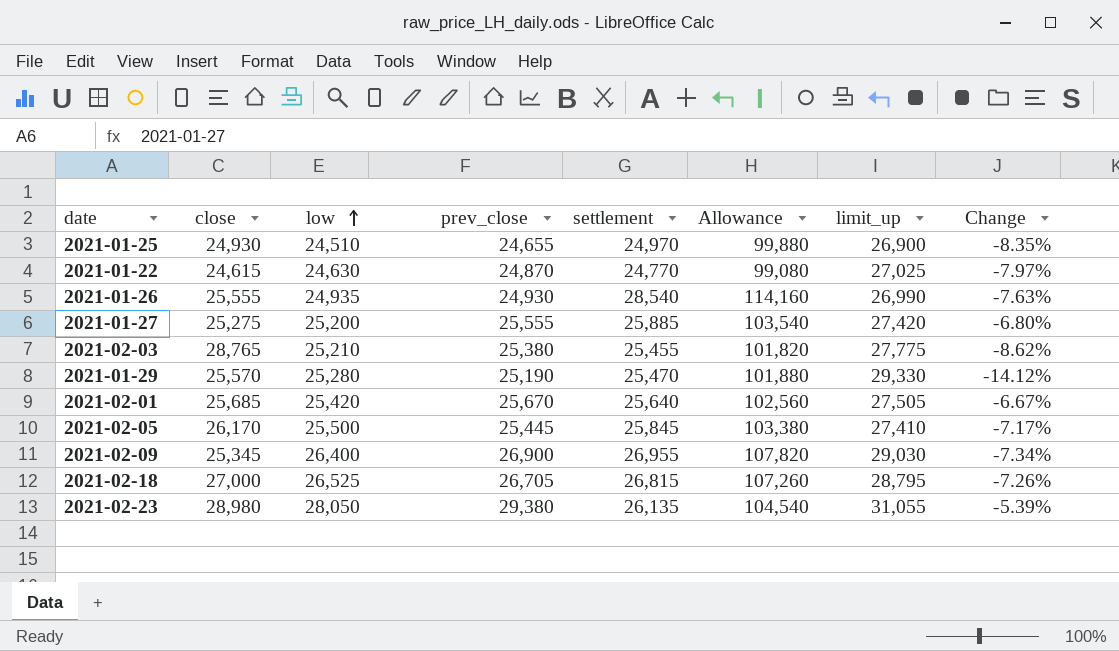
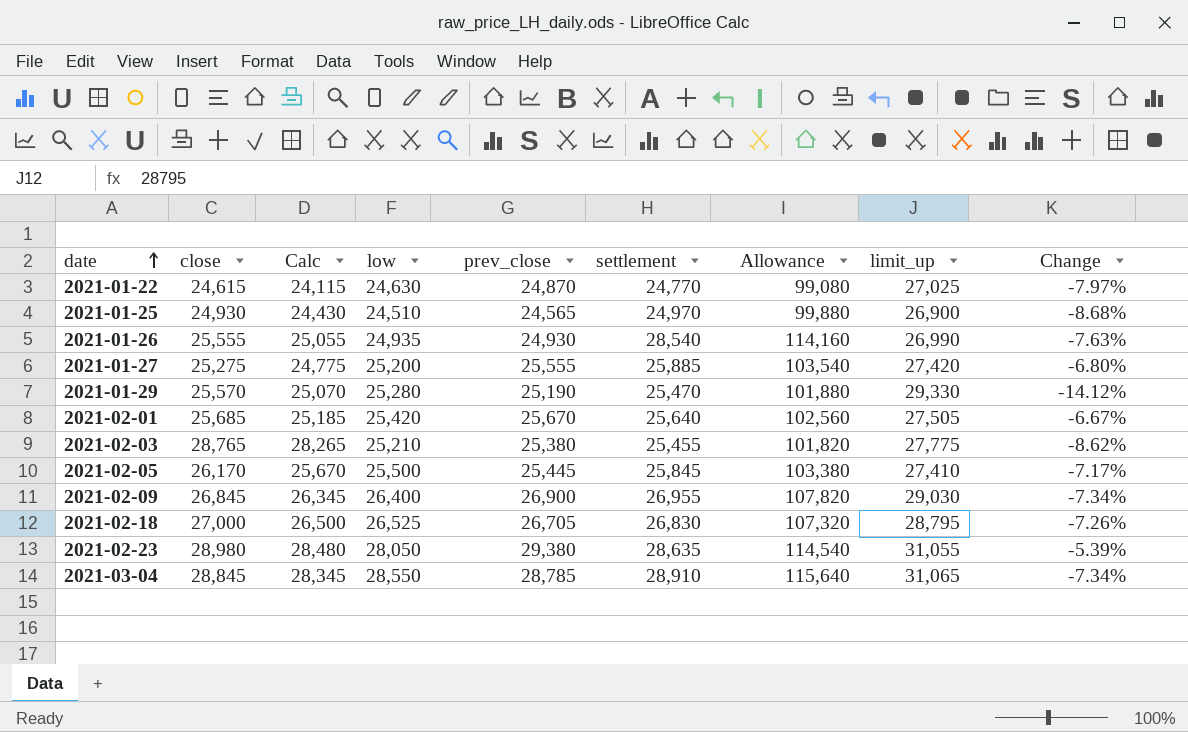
row order: low ascending -> date ascending
column Calc | formula: none -> [close] - 500
2021-01-25 | prev_close: 24,655 -> 24,565
2021-01-25 | Change: -8.35% -> -8.68%
2021-02-09 | close: 25,345 -> 26,845
2021-02-18 | settlement: 26,815 -> 26,830
2021-02-18 | Allowance: 107,260 -> 107,320
2021-02-23 | settlement: 26,135 -> 28,635
2021-02-23 | Allowance: 104,540 -> 114,540
row 2021-03-04: none -> 28,845 | 28,345 | 28,550 | 28,785 | 28,910 | 115,640 | 31,065 | -7.34%

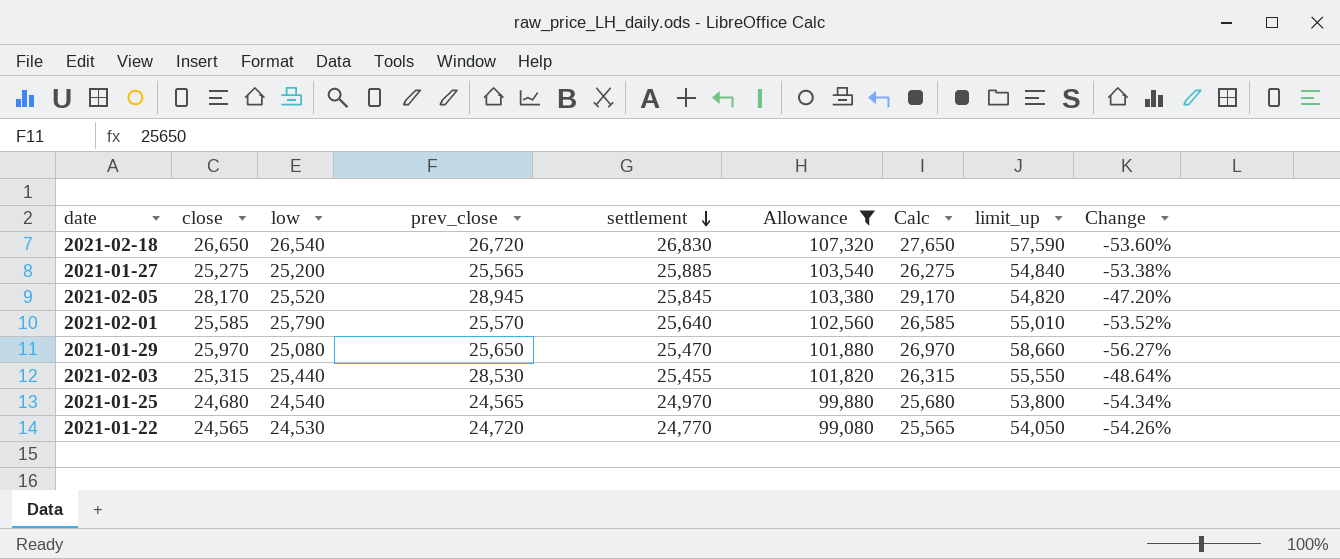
filter: none -> Allowance <= 107,320
row order: date ascending -> settlement descending
column Calc | formula: [close] - 500 -> [close] + 1000
column Calc | position: 3 -> 7
2021-02-18 | close: 27,000 -> 26,650
2021-02-18 | low: 26,525 -> 26,540
2021-02-18 | prev_close: 26,705 -> 26,720
2021-02-18 | limit_up: 28,795 -> 57,590
2021-02-18 | Change: -7.26% -> -53.60%
2021-01-27 | prev_close: 25,555 -> 25,565
2021-01-27 | limit_up: 27,420 -> 54,840
2021-01-27 | Change: -6.80% -> -53.38%
2021-02-05 | close: 26,170 -> 28,170
2021-02-05 | low: 25,500 -> 25,520
2021-02-05 | prev_close: 25,445 -> 28,945
2021-02-05 | limit_up: 27,410 -> 54,820
2021-02-05 | Change: -7.17% -> -47.20%
2021-02-01 | close: 25,685 -> 25,585
2021-02-01 | low: 25,420 -> 25,790
2021-02-01 | prev_close: 25,670 -> 25,570
2021-02-01 | limit_up: 27,505 -> 55,010
2021-02-01 | Change: -6.67% -> -53.52%
2021-01-29 | close: 25,570 -> 25,970
2021-01-29 | low: 25,280 -> 25,080
2021-01-29 | prev_close: 25,190 -> 25,650
2021-01-29 | limit_up: 29,330 -> 58,660
2021-01-29 | Change: -14.12% -> -56.27%
2021-02-03 | close: 28,765 -> 25,315
2021-02-03 | low: 25,210 -> 25,440
2021-02-03 | prev_close: 25,380 -> 28,530
2021-02-03 | limit_up: 27,775 -> 55,550
2021-02-03 | Change: -8.62% -> -48.64%
2021-01-25 | close: 24,930 -> 24,680
2021-01-25 | low: 24,510 -> 24,540
2021-01-25 | limit_up: 26,900 -> 53,800
2021-01-25 | Change: -8.68% -> -54.34%
2021-01-22 | close: 24,615 -> 24,565
2021-01-22 | low: 24,630 -> 24,530
2021-01-22 | prev_close: 24,870 -> 24,720
2021-01-22 | limit_up: 27,025 -> 54,050
2021-01-22 | Change: -7.97% -> -54.26%

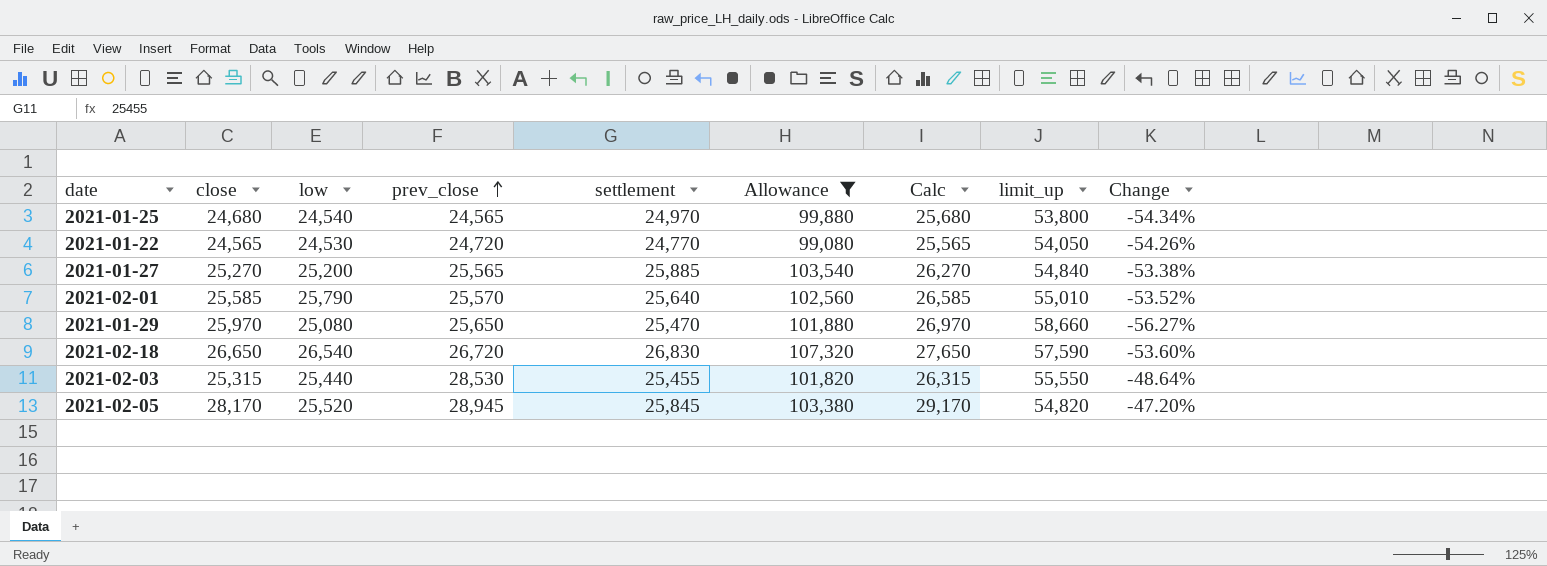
row order: settlement descending -> prev_close ascending
2021-01-27 | close: 25,275 -> 25,270
2021-01-27 | Calc: 26,275 -> 26,270

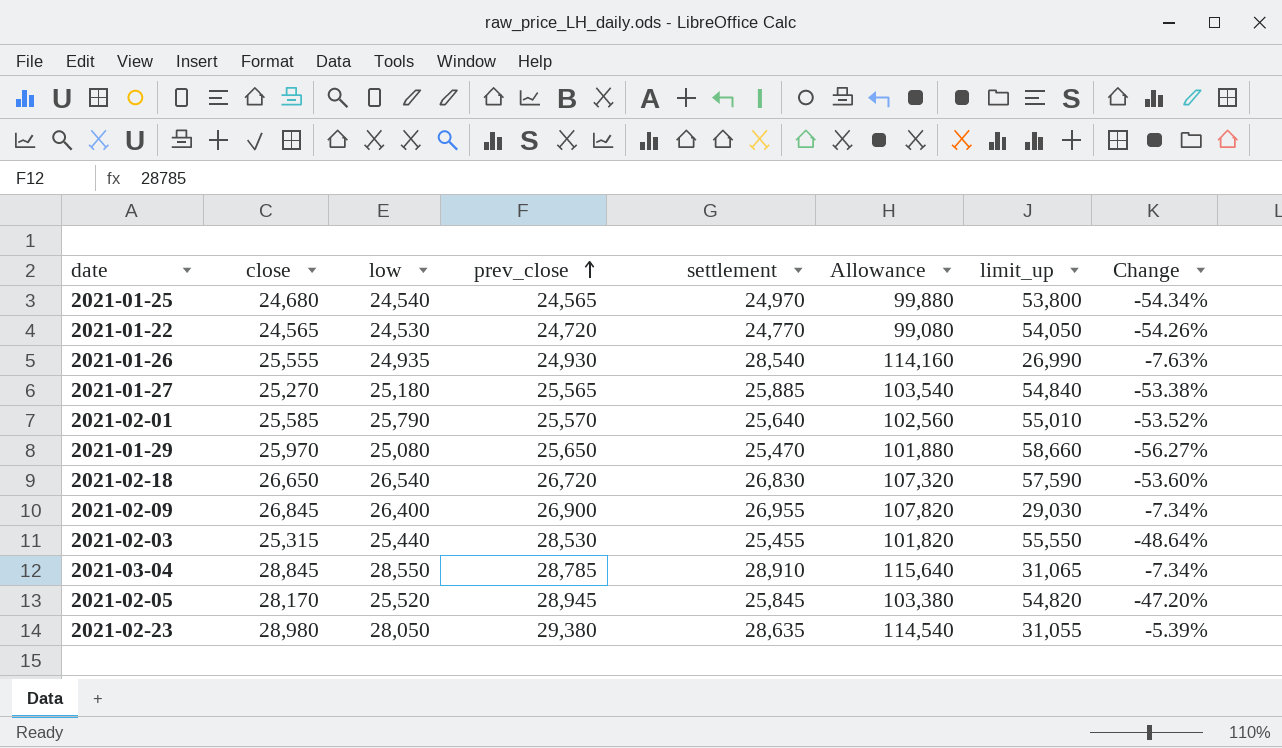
filter: Allowance <= 107,320 -> none
column Calc | formula: [close] + 1000 -> none
2021-01-27 | low: 25,200 -> 25,180

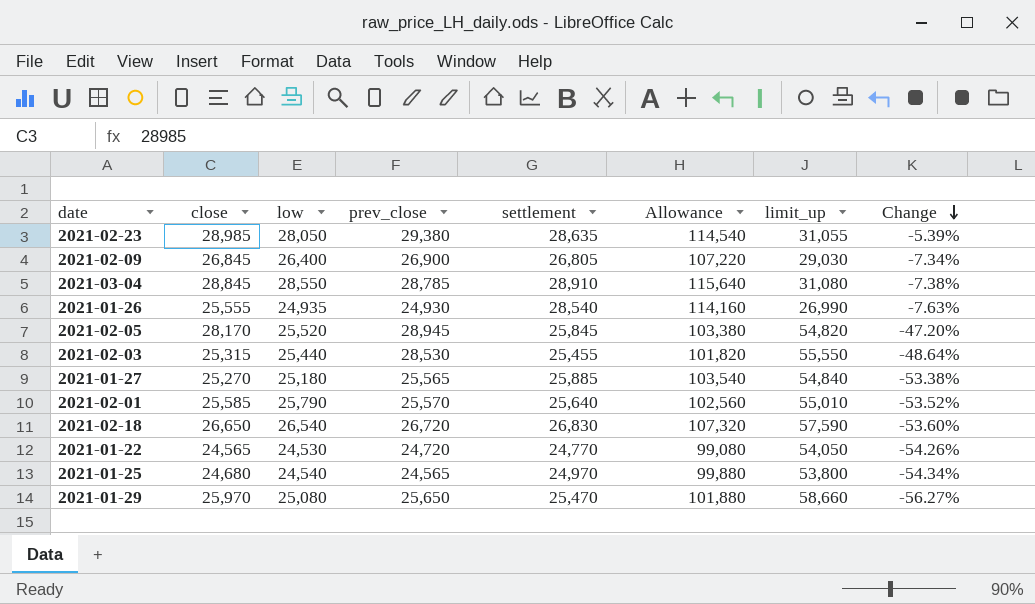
row order: prev_close ascending -> Change descending
2021-02-23 | close: 28,980 -> 28,985
2021-02-09 | settlement: 26,955 -> 26,805
2021-02-09 | Allowance: 107,820 -> 107,220
2021-03-04 | limit_up: 31,065 -> 31,080
2021-03-04 | Change: -7.34% -> -7.38%

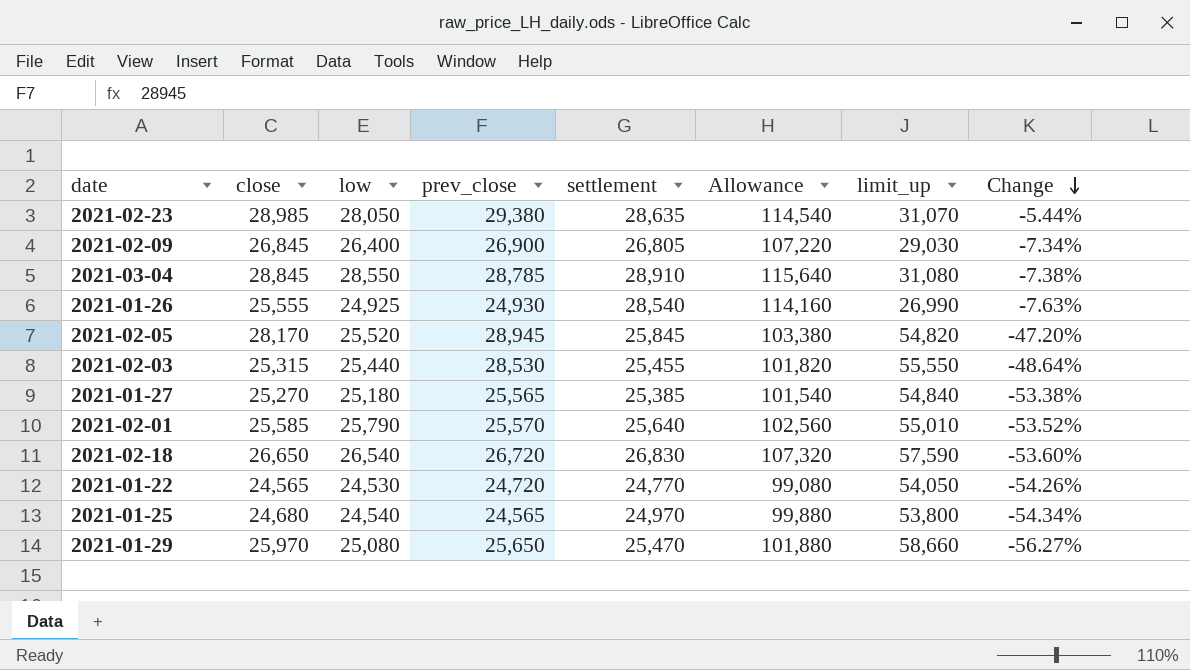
2021-02-23 | limit_up: 31,055 -> 31,070
2021-02-23 | Change: -5.39% -> -5.44%
2021-01-26 | low: 24,935 -> 24,925
2021-01-27 | settlement: 25,885 -> 25,385
2021-01-27 | Allowance: 103,540 -> 101,540

